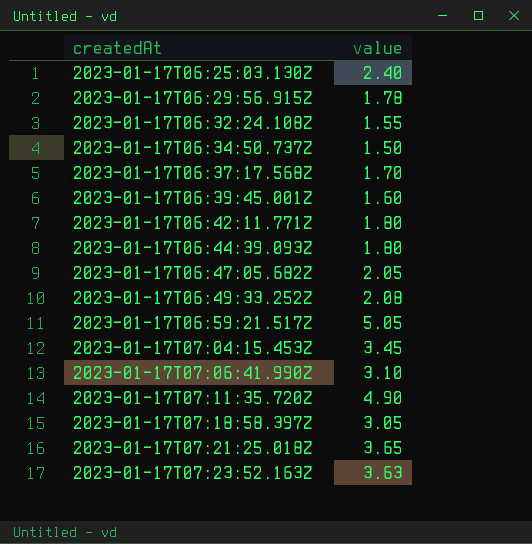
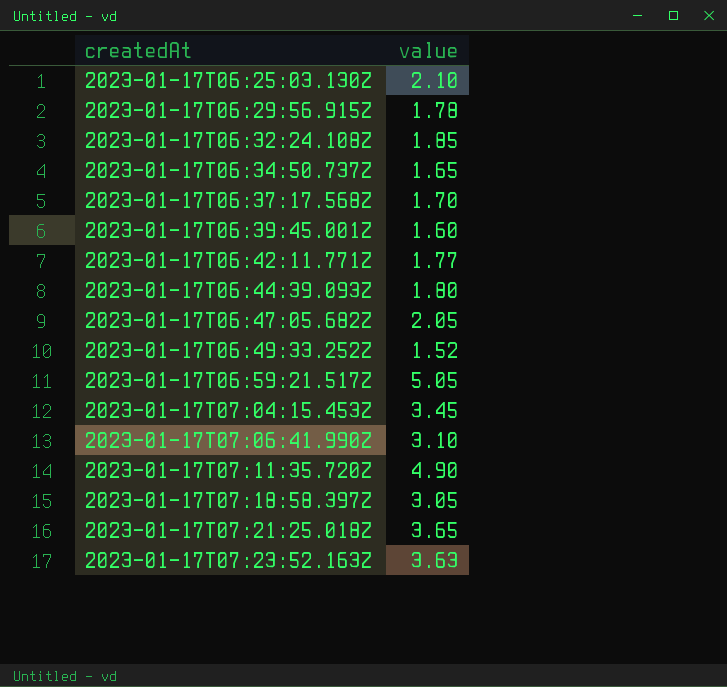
2023-01-17T06:25:03.130Z | value: 2.40 -> 2.10
2023-01-17T06:32:24.108Z | value: 1.55 -> 1.85
2023-01-17T06:34:50.737Z | value: 1.50 -> 1.65
2023-01-17T06:42:11.771Z | value: 1.80 -> 1.77
2023-01-17T06:49:33.252Z | value: 2.08 -> 1.52

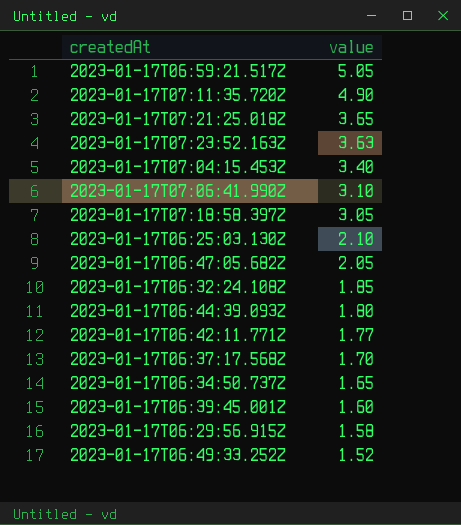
row order: createdAt ascending -> value descending
2023-01-17T07:04:15.453Z | value: 3.45 -> 3.40
2023-01-17T06:29:56.915Z | value: 1.78 -> 1.58

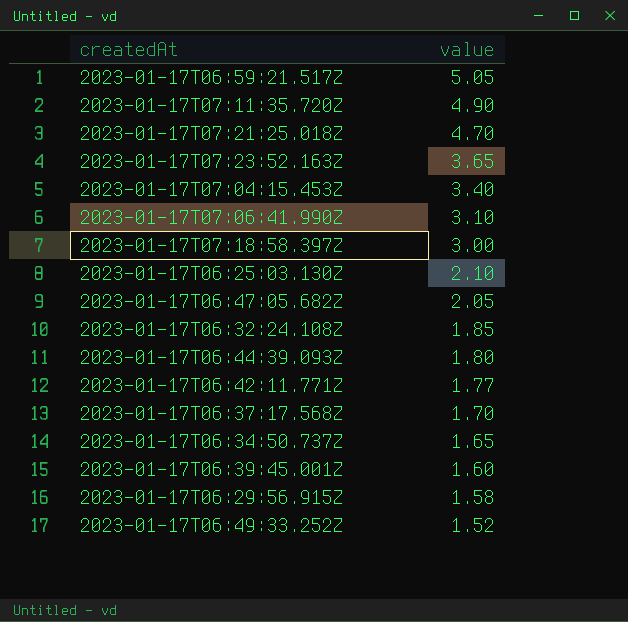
2023-01-17T07:21:25.018Z | value: 3.65 -> 4.70
2023-01-17T07:23:52.163Z | value: 3.63 -> 3.65
2023-01-17T07:18:58.397Z | value: 3.05 -> 3.00

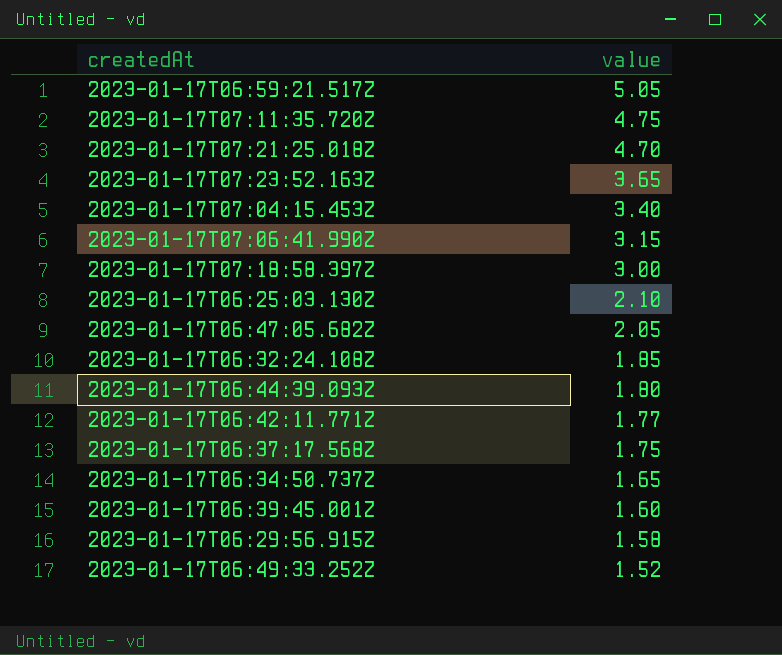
2023-01-17T07:11:35.720Z | value: 4.90 -> 4.75
2023-01-17T07:06:41.990Z | value: 3.10 -> 3.15
2023-01-17T06:37:17.568Z | value: 1.70 -> 1.75

